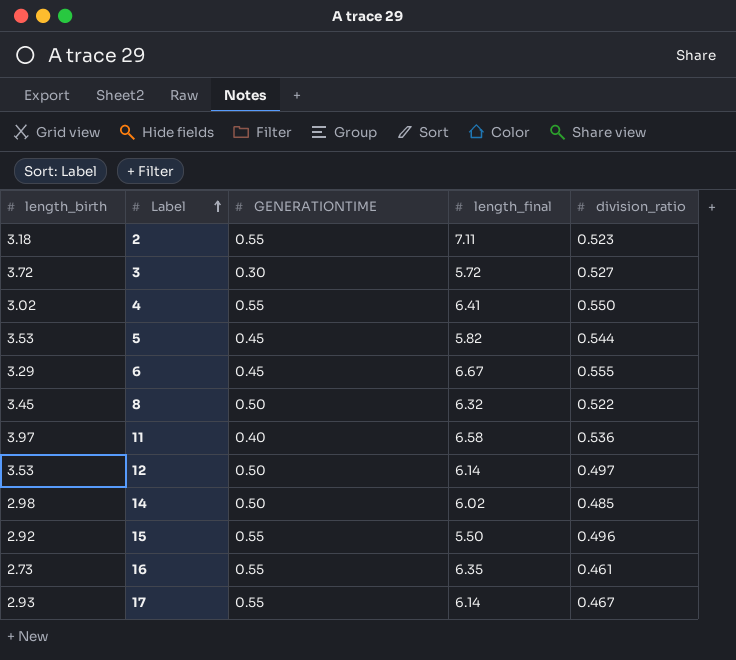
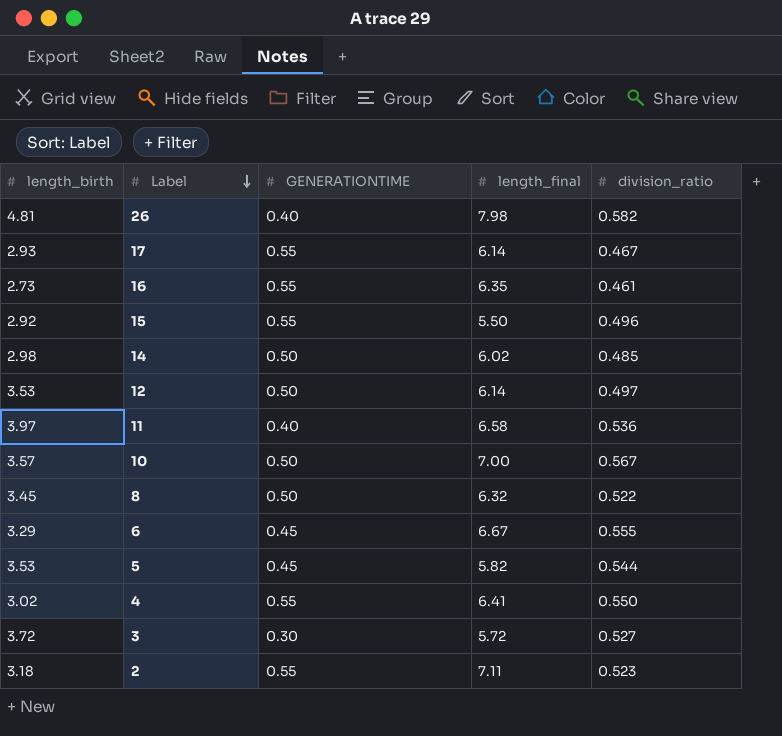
row order: Label ascending -> Label descending
row 26: none -> 4.81 | 0.40 | 7.98 | 0.582
row 10: none -> 3.57 | 0.50 | 7.00 | 0.567

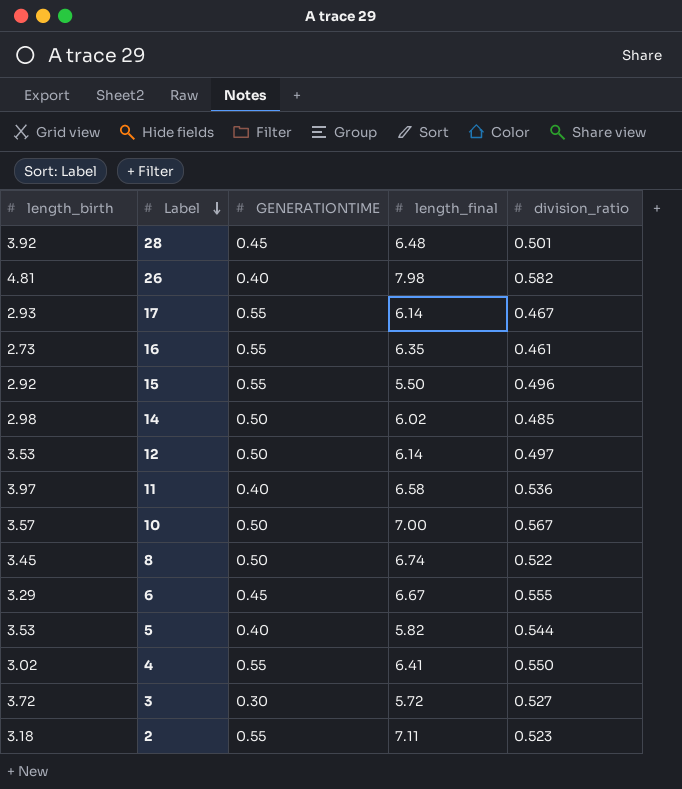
row 28: none -> 3.92 | 0.45 | 6.48 | 0.501
8 | length_final: 6.32 -> 6.74
5 | GENERATIONTIME: 0.45 -> 0.40

